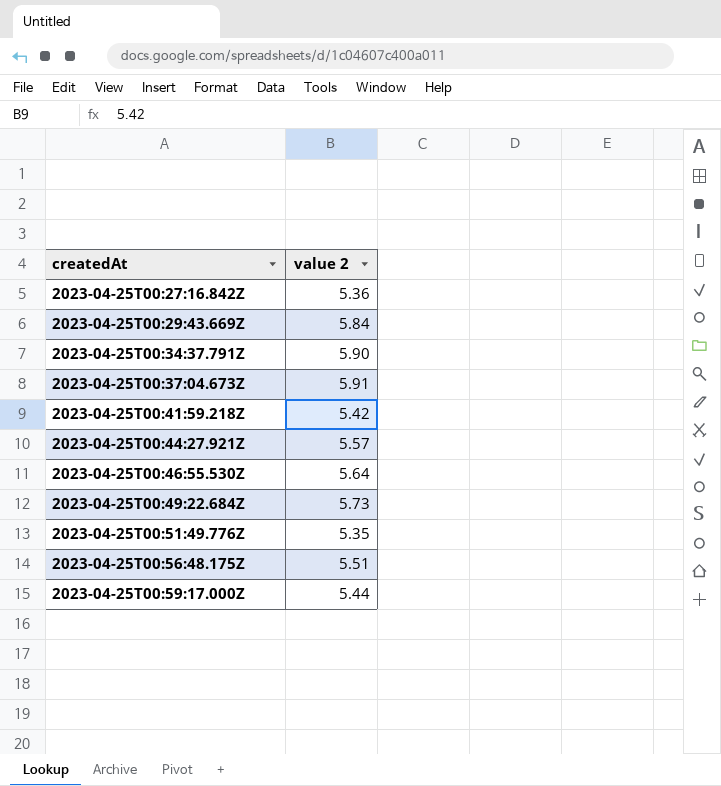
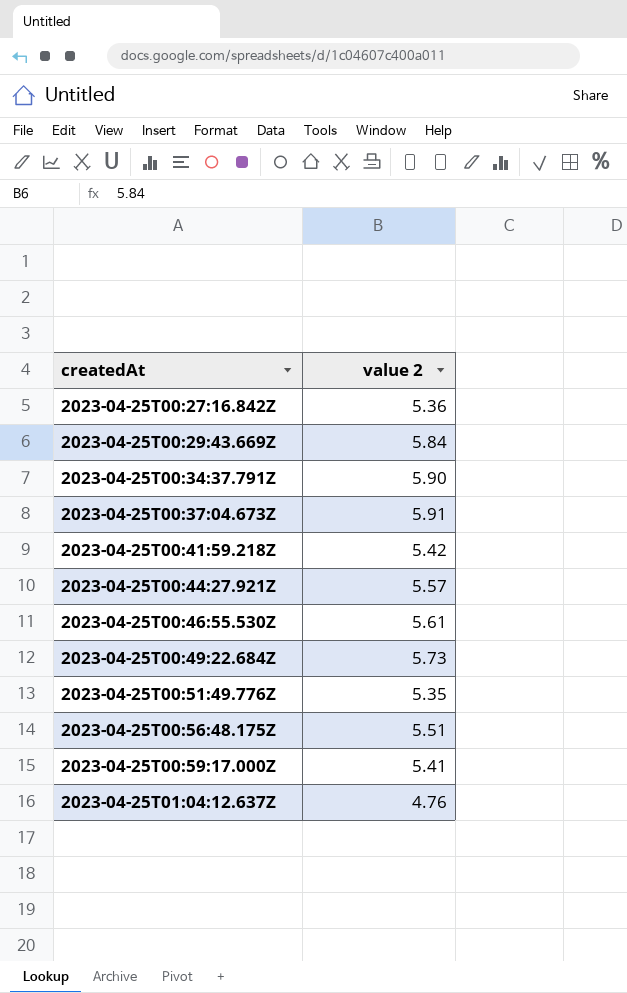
2023-04-25T00:46:55.530Z | value 2: 5.64 -> 5.61
2023-04-25T00:59:17.000Z | value 2: 5.44 -> 5.41
row 2023-04-25T01:04:12.637Z: none -> 4.76

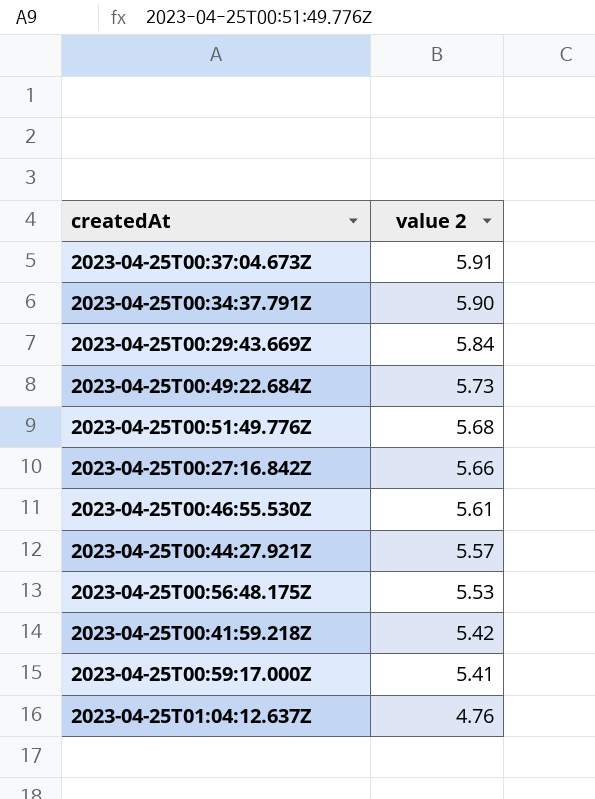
row order: createdAt ascending -> value 2 descending
2023-04-25T00:51:49.776Z | value 2: 5.35 -> 5.68
2023-04-25T00:27:16.842Z | value 2: 5.36 -> 5.66
2023-04-25T00:56:48.175Z | value 2: 5.51 -> 5.53

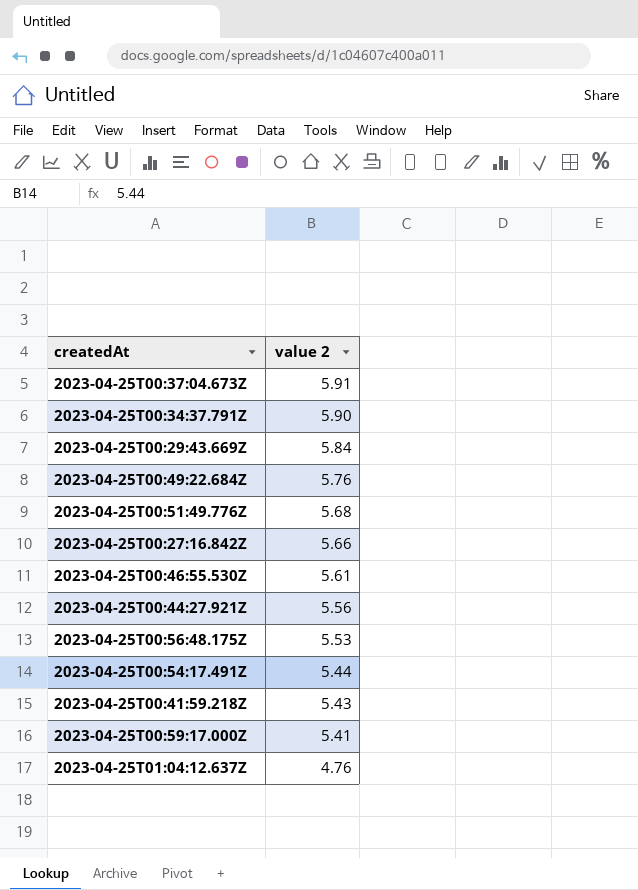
2023-04-25T00:49:22.684Z | value 2: 5.73 -> 5.76
2023-04-25T00:44:27.921Z | value 2: 5.57 -> 5.56
row 2023-04-25T00:54:17.491Z: none -> 5.44
2023-04-25T00:41:59.218Z | value 2: 5.42 -> 5.43

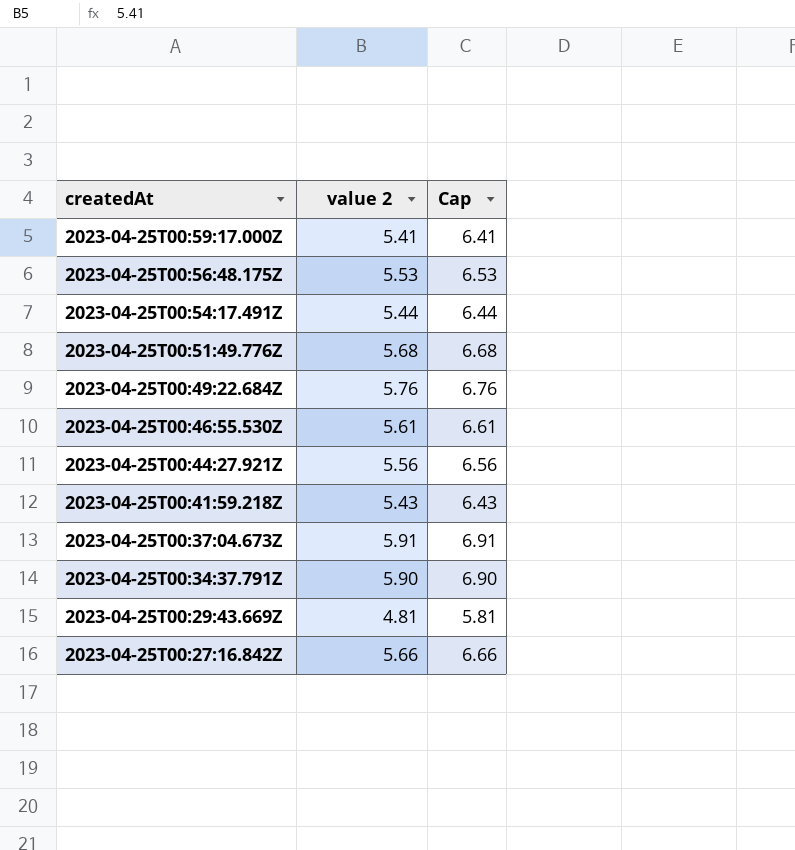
row order: value 2 descending -> createdAt descending
column Cap | formula: none -> [value 2] + 1
row 2023-04-25T01:04:12.637Z: 4.76 -> none
2023-04-25T00:29:43.669Z | value 2: 5.84 -> 4.81

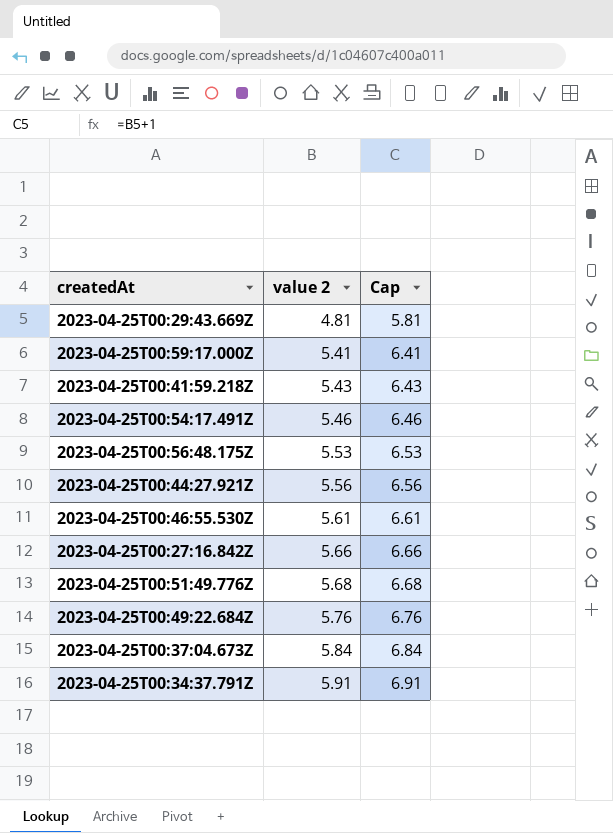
row order: createdAt descending -> value 2 ascending
2023-04-25T00:54:17.491Z | value 2: 5.44 -> 5.46
2023-04-25T00:54:17.491Z | Cap: 6.44 -> 6.46
2023-04-25T00:37:04.673Z | value 2: 5.91 -> 5.84
2023-04-25T00:37:04.673Z | Cap: 6.91 -> 6.84
2023-04-25T00:34:37.791Z | value 2: 5.90 -> 5.91
2023-04-25T00:34:37.791Z | Cap: 6.90 -> 6.91

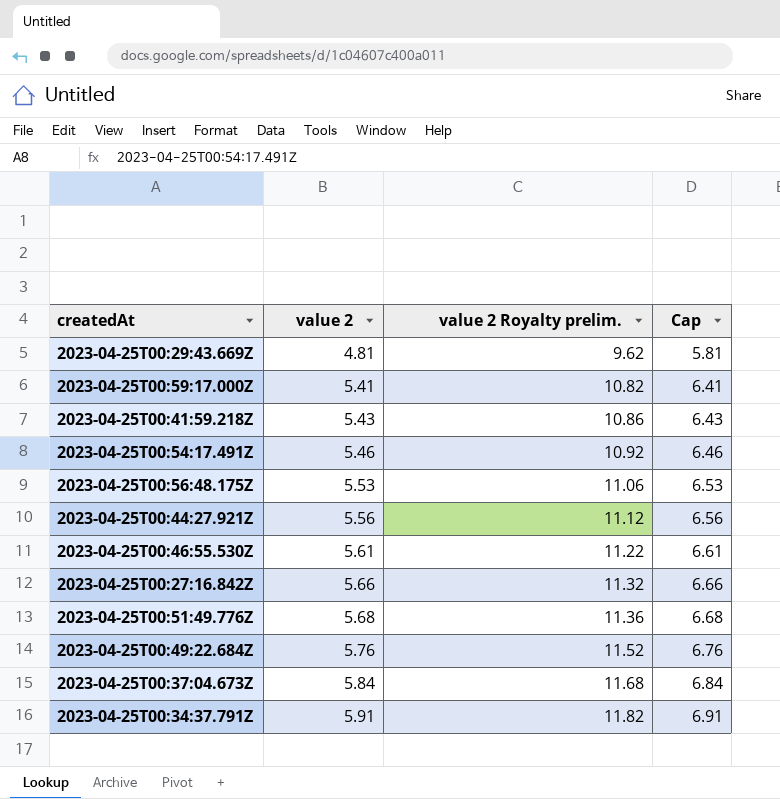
column value 2 Royalty prelim. | formula: none -> [value 2] * 2

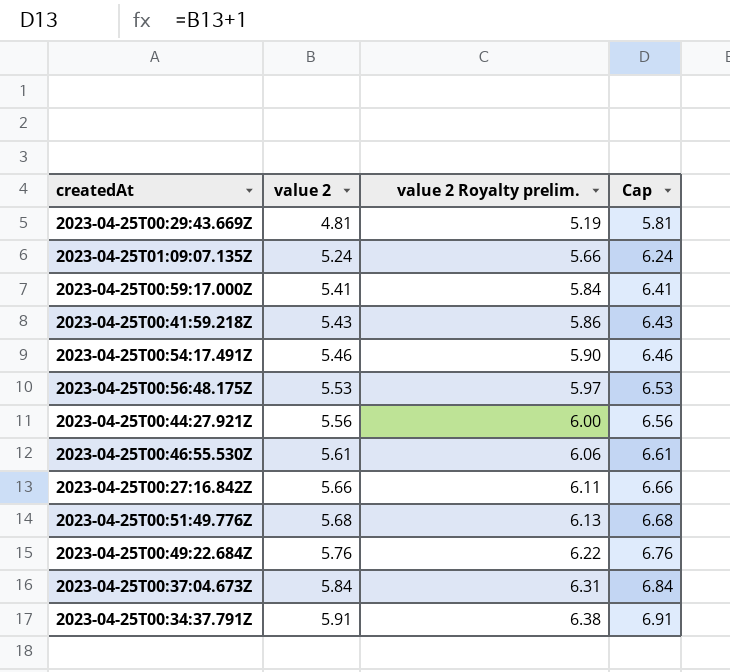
column value 2 Royalty prelim. | formula: [value 2] * 2 -> [value 2] * 1.08
row 2023-04-25T01:09:07.135Z: none -> 5.24 | 5.66 | 6.24

